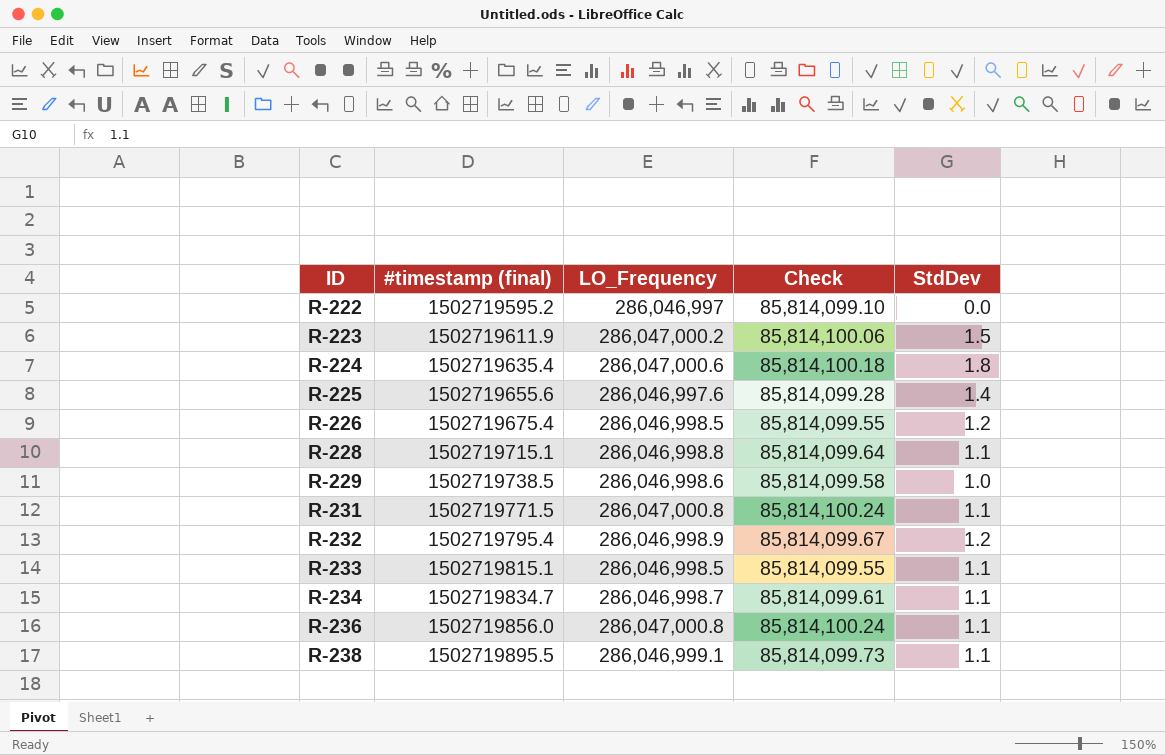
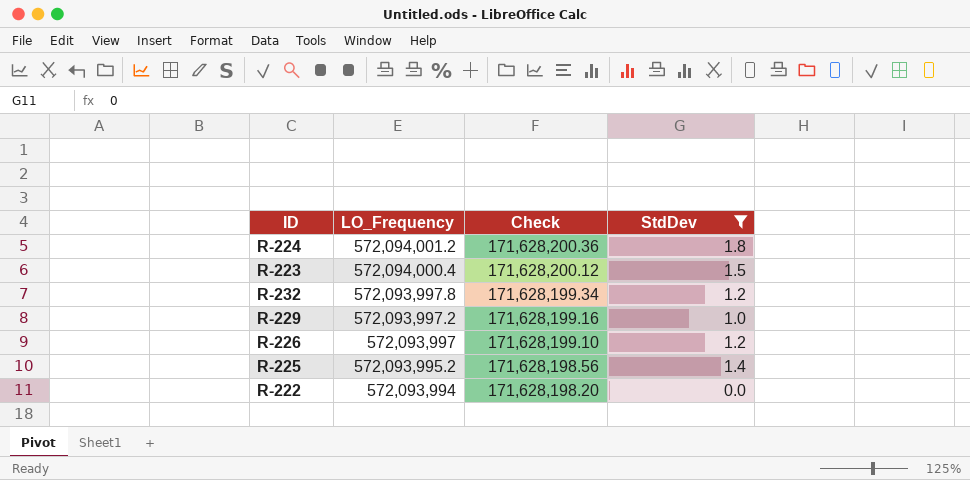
filter: none -> StdDev != 1.1
row order: ID ascending -> LO_Frequency descending
column #timestamp (final) | position: 2 -> none
R-224 | LO_Frequency: 286,047,000.6 -> 572,094,001.2
R-224 | Check: 85,814,100.18 -> 171,628,200.36
R-223 | LO_Frequency: 286,047,000.2 -> 572,094,000.4
R-223 | Check: 85,814,100.06 -> 171,628,200.12
R-232 | LO_Frequency: 286,046,998.9 -> 572,093,997.8
R-232 | Check: 85,814,099.67 -> 171,628,199.34
R-229 | LO_Frequency: 286,046,998.6 -> 572,093,997.2
R-229 | Check: 85,814,099.58 -> 171,628,199.16
R-226 | LO_Frequency: 286,046,998.5 -> 572,093,997
R-226 | Check: 85,814,099.55 -> 171,628,199.10
R-225 | LO_Frequency: 286,046,997.6 -> 572,093,995.2
R-225 | Check: 85,814,099.28 -> 171,628,198.56
R-222 | LO_Frequency: 286,046,997 -> 572,093,994
R-222 | Check: 85,814,099.10 -> 171,628,198.20

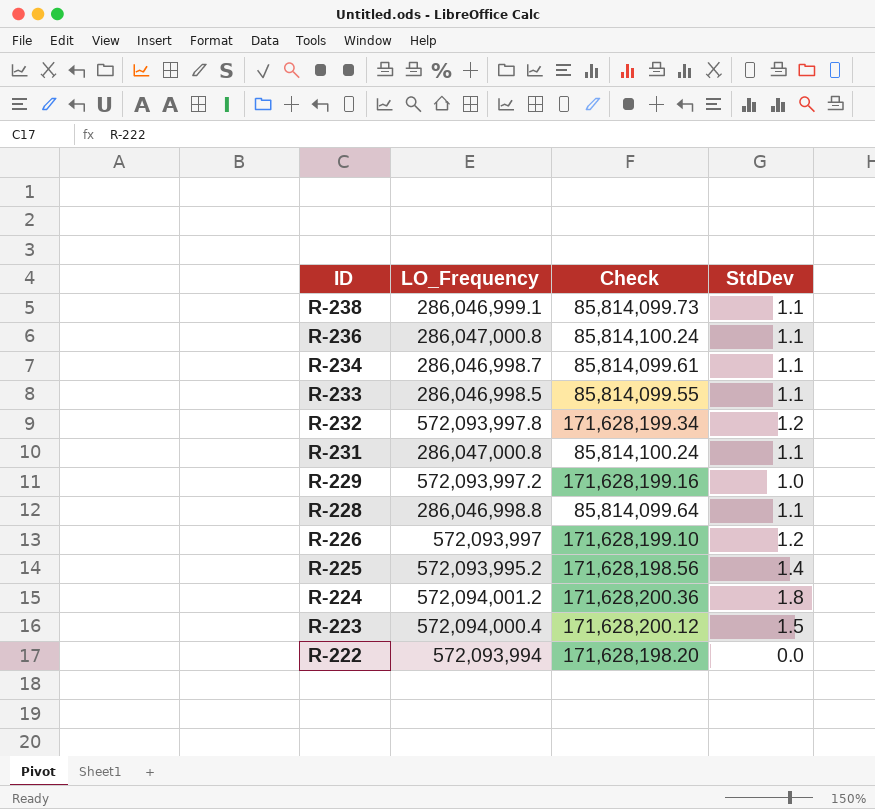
filter: StdDev != 1.1 -> none
row order: LO_Frequency descending -> ID descending

